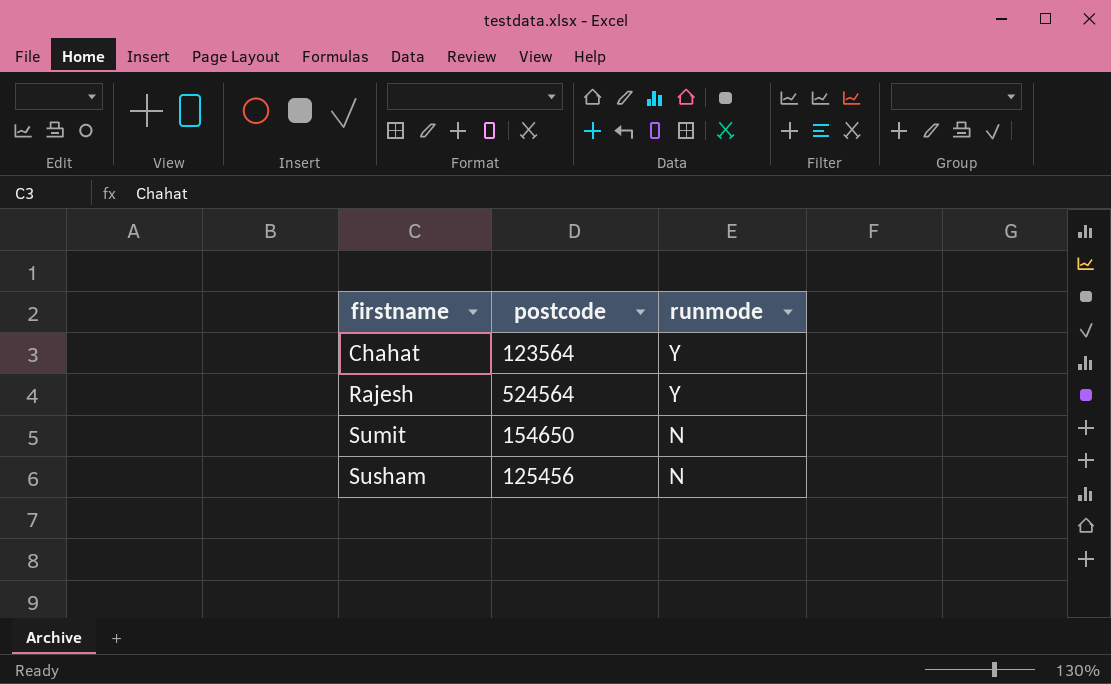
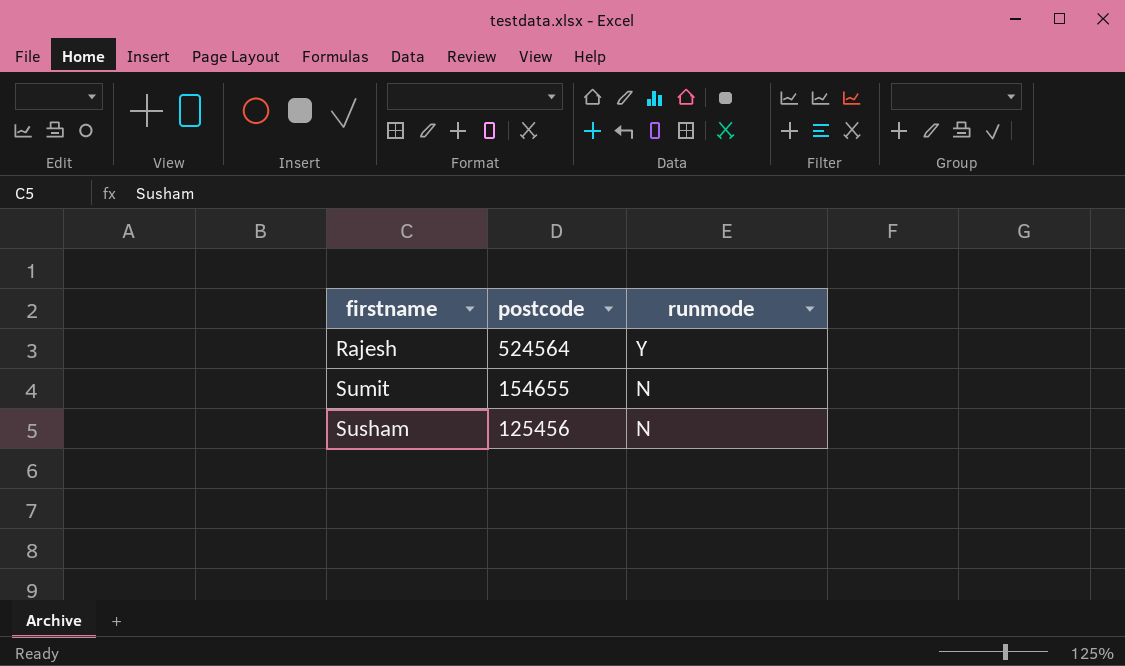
row Chahat: 123564 | Y -> none
Sumit | postcode: 154650 -> 154655

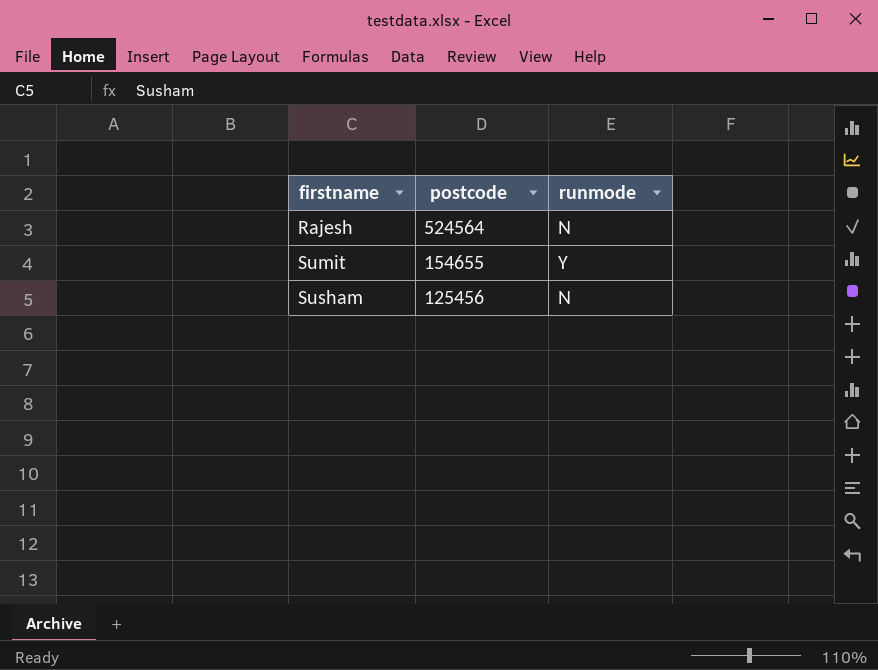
Rajesh | runmode: Y -> N
Sumit | runmode: N -> Y

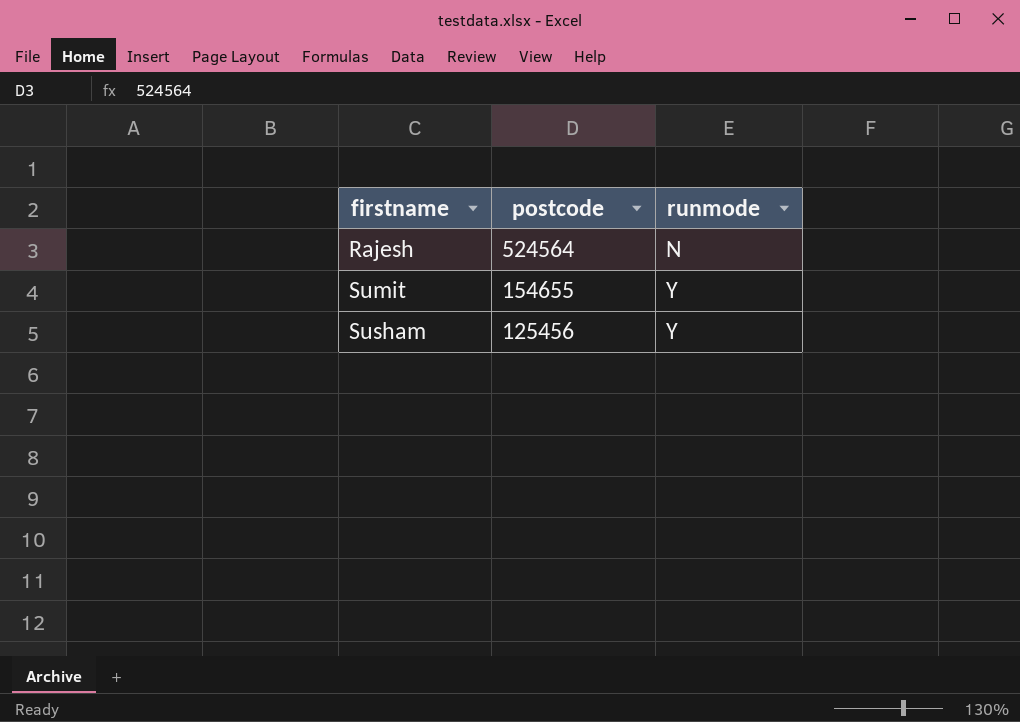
Susham | runmode: N -> Y

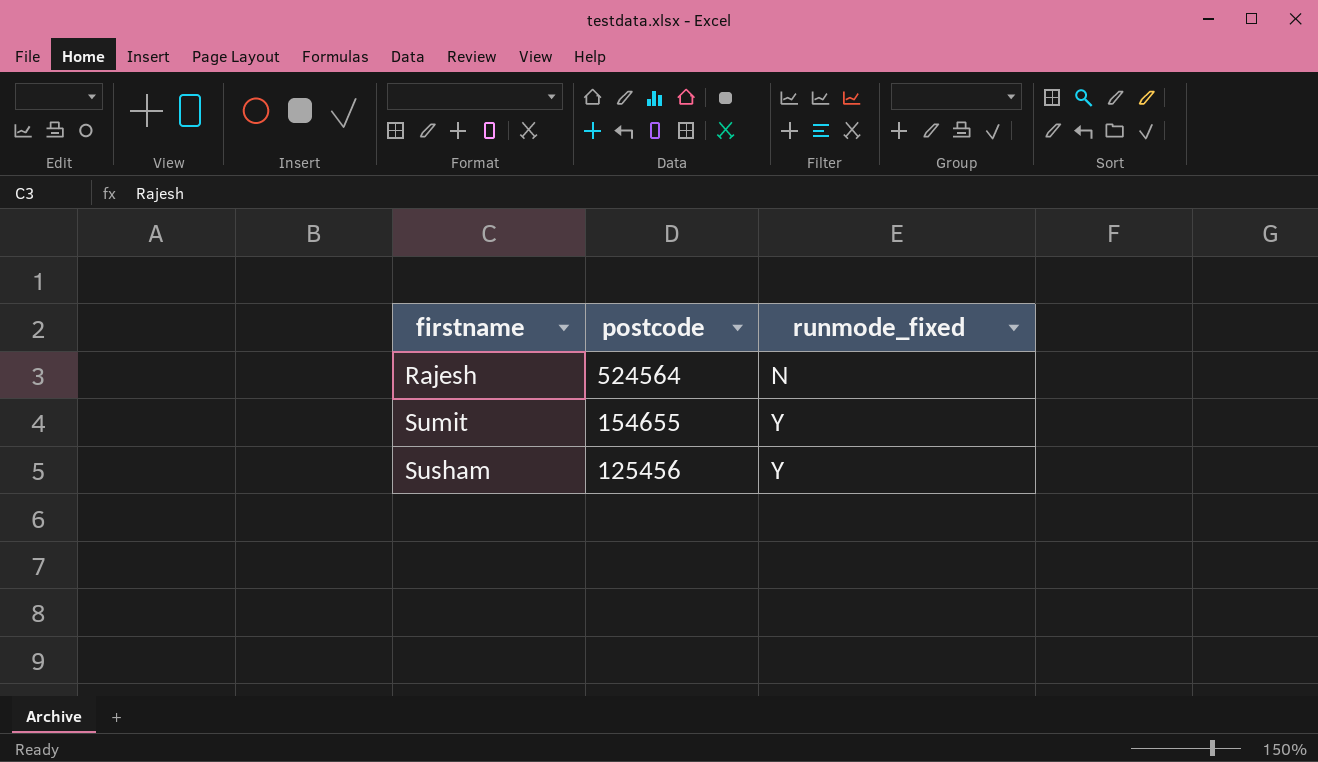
column name: runmode -> runmode_fixed

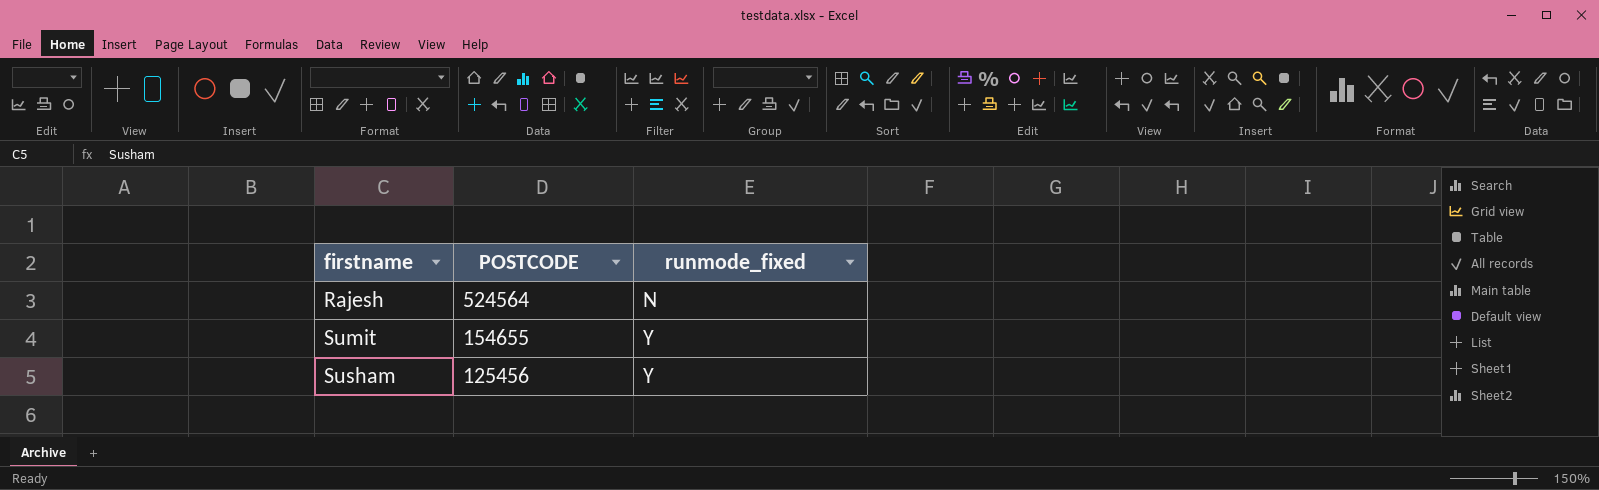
column name: postcode -> POSTCODE

